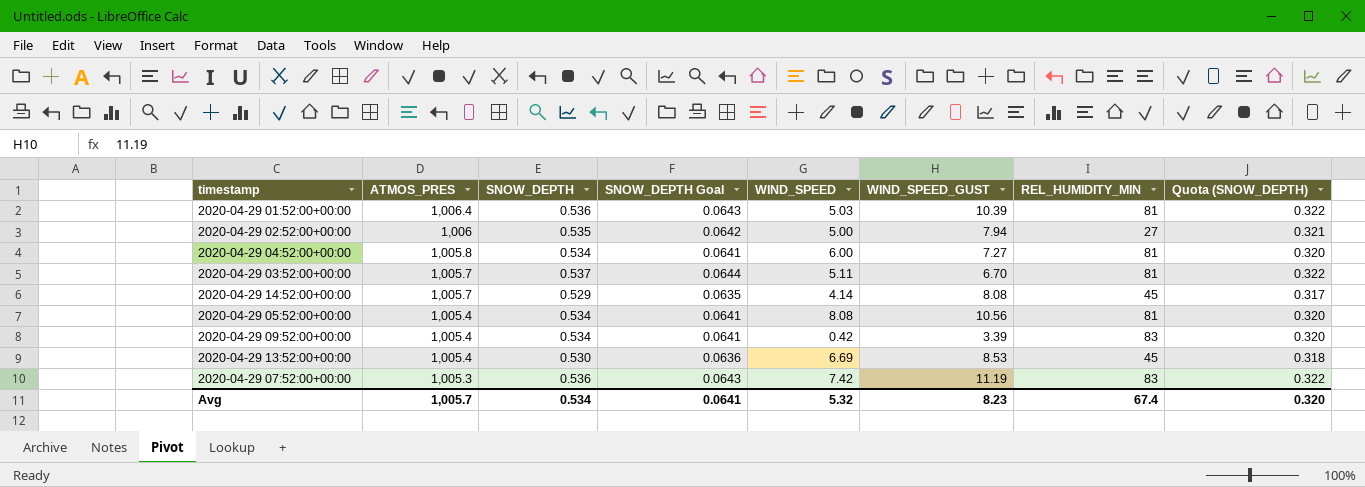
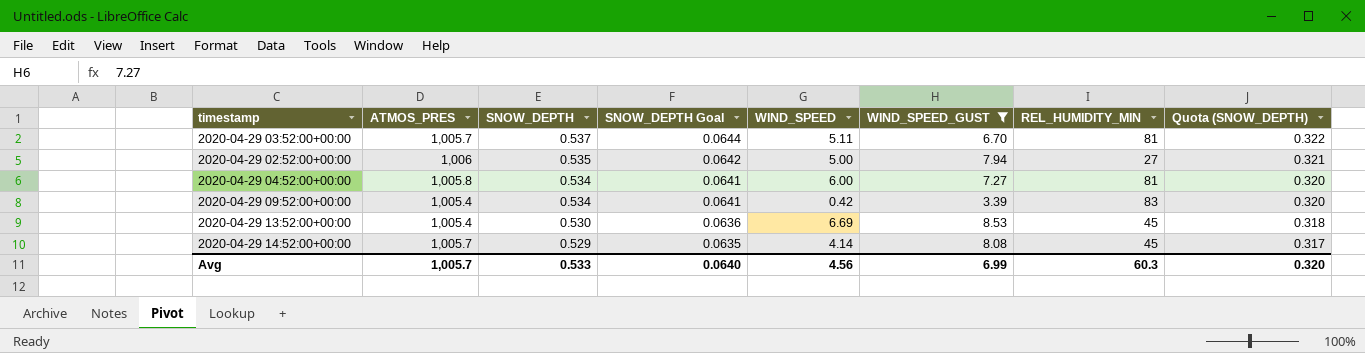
filter: none -> WIND_SPEED_GUST <= 8.53
row order: ATMOS_PRES descending -> SNOW_DEPTH descending
Avg | SNOW_DEPTH: 0.534 -> 0.533
Avg | SNOW_DEPTH Goal: 0.0641 -> 0.0640
Avg | WIND_SPEED: 5.32 -> 4.56
Avg | WIND_SPEED_GUST: 8.23 -> 6.99
Avg | REL_HUMIDITY_MIN: 67.4 -> 60.3

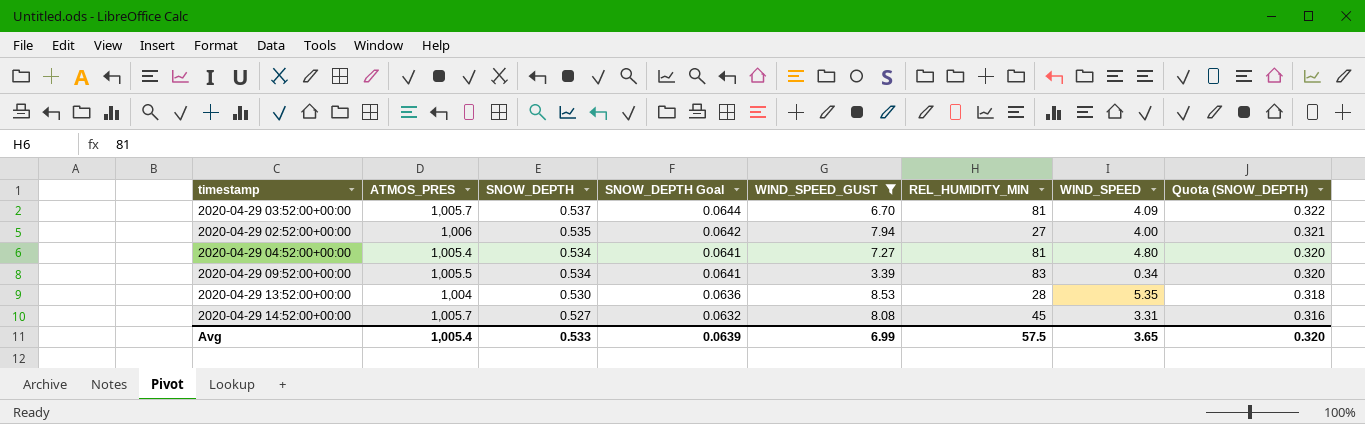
column WIND_SPEED | position: 5 -> 7
2020-04-29 03:52:00+00:00 | WIND_SPEED: 5.11 -> 4.09
2020-04-29 02:52:00+00:00 | WIND_SPEED: 5.00 -> 4.00
2020-04-29 04:52:00+00:00 | ATMOS_PRES: 1,005.8 -> 1,005.4
2020-04-29 04:52:00+00:00 | WIND_SPEED: 6.00 -> 4.80
2020-04-29 09:52:00+00:00 | ATMOS_PRES: 1,005.4 -> 1,005.5
2020-04-29 09:52:00+00:00 | WIND_SPEED: 0.42 -> 0.34
2020-04-29 13:52:00+00:00 | ATMOS_PRES: 1,005.4 -> 1,004
2020-04-29 13:52:00+00:00 | REL_HUMIDITY_MIN: 45 -> 28
2020-04-29 13:52:00+00:00 | WIND_SPEED: 6.69 -> 5.35
2020-04-29 14:52:00+00:00 | SNOW_DEPTH: 0.529 -> 0.527
2020-04-29 14:52:00+00:00 | SNOW_DEPTH Goal: 0.0635 -> 0.0632
2020-04-29 14:52:00+00:00 | WIND_SPEED: 4.14 -> 3.31
2020-04-29 14:52:00+00:00 | Quota (SNOW_DEPTH): 0.317 -> 0.316
Avg | ATMOS_PRES: 1,005.7 -> 1,005.4
Avg | SNOW_DEPTH Goal: 0.0640 -> 0.0639
Avg | REL_HUMIDITY_MIN: 60.3 -> 57.5
Avg | WIND_SPEED: 4.56 -> 3.65

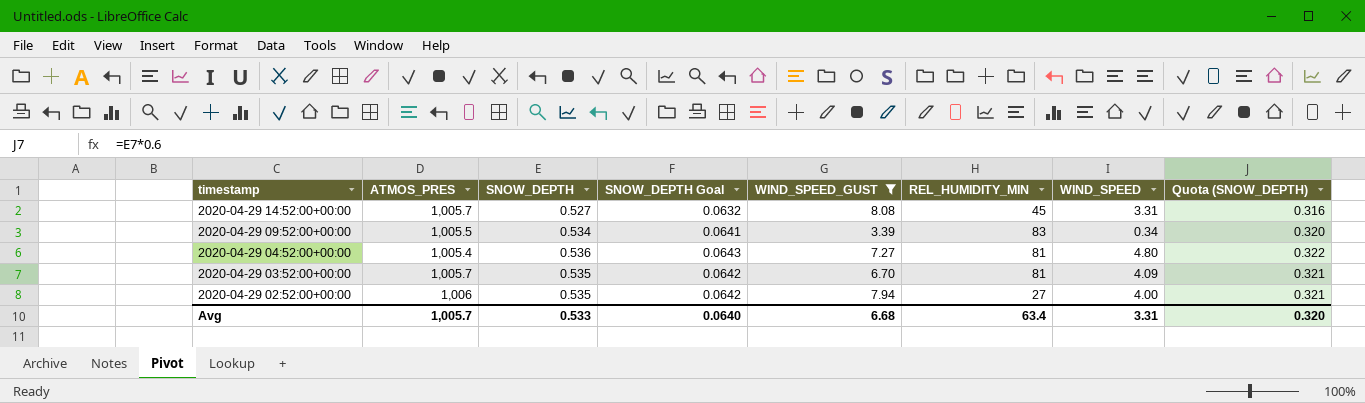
row order: SNOW_DEPTH descending -> timestamp descending
row 2020-04-29 13:52:00+00:00: 1,004 | 0.530 | 0.0636 | 8.53 | 28 | 5.35 | 0.318 -> none
2020-04-29 04:52:00+00:00 | SNOW_DEPTH: 0.534 -> 0.536
2020-04-29 04:52:00+00:00 | SNOW_DEPTH Goal: 0.0641 -> 0.0643
2020-04-29 04:52:00+00:00 | Quota (SNOW_DEPTH): 0.320 -> 0.322
2020-04-29 03:52:00+00:00 | SNOW_DEPTH: 0.537 -> 0.535
2020-04-29 03:52:00+00:00 | SNOW_DEPTH Goal: 0.0644 -> 0.0642
2020-04-29 03:52:00+00:00 | Quota (SNOW_DEPTH): 0.322 -> 0.321
Avg | ATMOS_PRES: 1,005.4 -> 1,005.7
Avg | SNOW_DEPTH Goal: 0.0639 -> 0.0640
Avg | WIND_SPEED_GUST: 6.99 -> 6.68
Avg | REL_HUMIDITY_MIN: 57.5 -> 63.4
Avg | WIND_SPEED: 3.65 -> 3.31

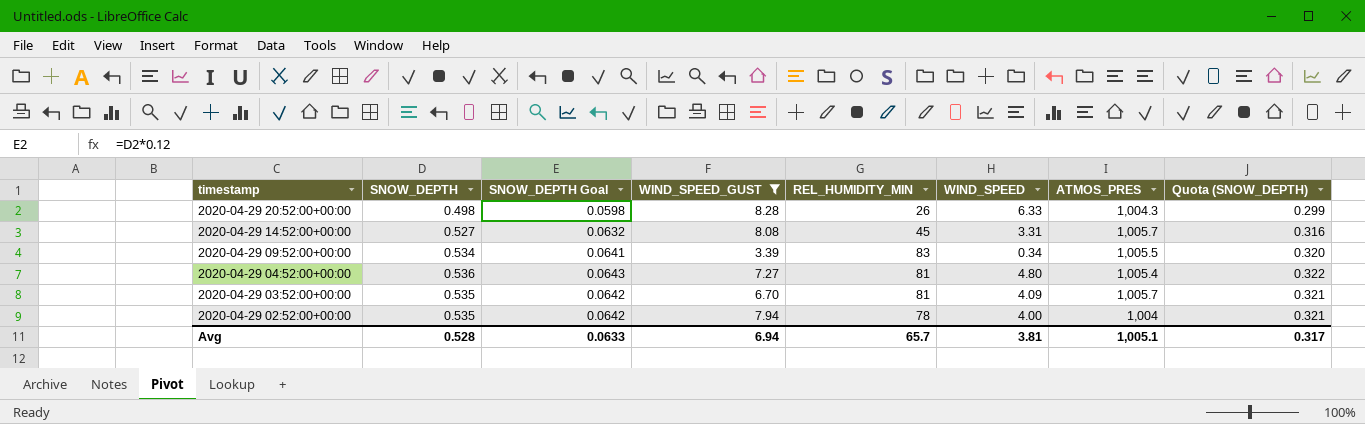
column ATMOS_PRES | position: 2 -> 7
row 2020-04-29 20:52:00+00:00: none -> 0.498 | 0.0598 | 8.28 | 26 | 6.33 | 1,004.3 | 0.299
2020-04-29 02:52:00+00:00 | REL_HUMIDITY_MIN: 27 -> 78
2020-04-29 02:52:00+00:00 | ATMOS_PRES: 1,006 -> 1,004
Avg | SNOW_DEPTH: 0.533 -> 0.528
Avg | SNOW_DEPTH Goal: 0.0640 -> 0.0633
Avg | WIND_SPEED_GUST: 6.68 -> 6.94
Avg | REL_HUMIDITY_MIN: 63.4 -> 65.7
Avg | WIND_SPEED: 3.31 -> 3.81
Avg | ATMOS_PRES: 1,005.7 -> 1,005.1
Avg | Quota (SNOW_DEPTH): 0.320 -> 0.317

